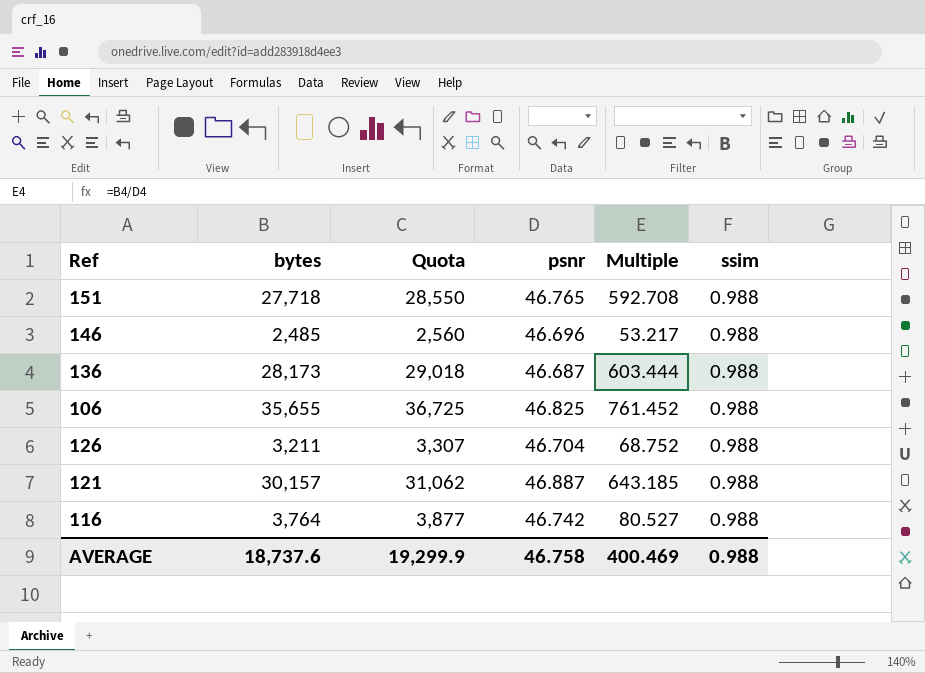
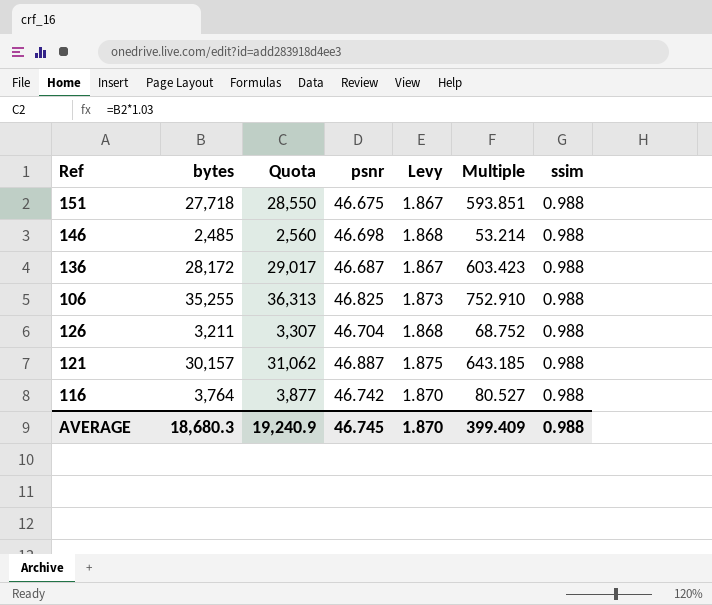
column Levy | formula: none -> [psnr] * 0.04
151 | psnr: 46.765 -> 46.675
151 | Multiple: 592.708 -> 593.851
146 | psnr: 46.696 -> 46.698
146 | Multiple: 53.217 -> 53.214
136 | bytes: 28,173 -> 28,172
136 | Quota: 29,018 -> 29,017
136 | Multiple: 603.444 -> 603.423
106 | bytes: 35,655 -> 35,255
106 | Quota: 36,725 -> 36,313
106 | Multiple: 761.452 -> 752.910
AVERAGE | bytes: 18,737.6 -> 18,680.3
AVERAGE | Quota: 19,299.9 -> 19,240.9
AVERAGE | psnr: 46.758 -> 46.745
AVERAGE | Multiple: 400.469 -> 399.409

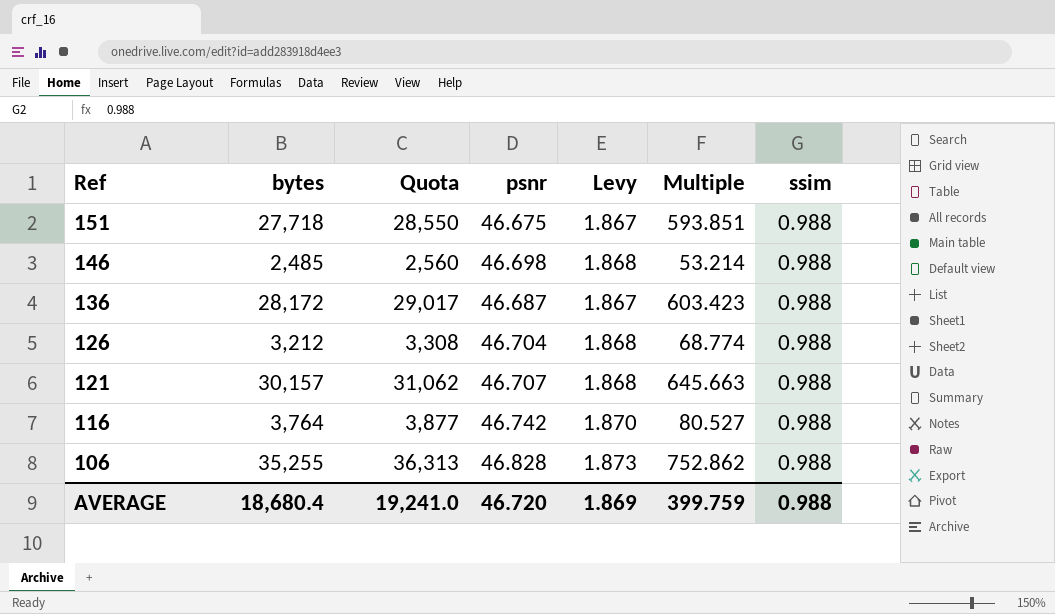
row order: none -> Ref descending
126 | bytes: 3,211 -> 3,212
126 | Quota: 3,307 -> 3,308
126 | Multiple: 68.752 -> 68.774
121 | psnr: 46.887 -> 46.707
121 | Levy: 1.875 -> 1.868
121 | Multiple: 643.185 -> 645.663
106 | psnr: 46.825 -> 46.828
106 | Multiple: 752.910 -> 752.862
AVERAGE | bytes: 18,680.3 -> 18,680.4
AVERAGE | Quota: 19,240.9 -> 19,241.0
AVERAGE | psnr: 46.745 -> 46.720
AVERAGE | Levy: 1.870 -> 1.869
AVERAGE | Multiple: 399.409 -> 399.759

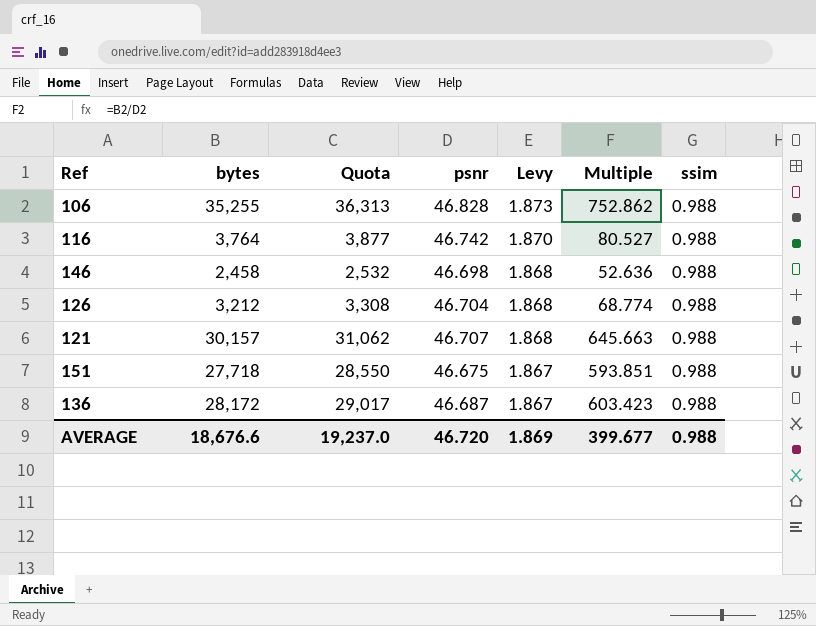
row order: Ref descending -> Levy descending
146 | bytes: 2,485 -> 2,458
146 | Quota: 2,560 -> 2,532
146 | Multiple: 53.214 -> 52.636
AVERAGE | bytes: 18,680.4 -> 18,676.6
AVERAGE | Quota: 19,241.0 -> 19,237.0
AVERAGE | Multiple: 399.759 -> 399.677

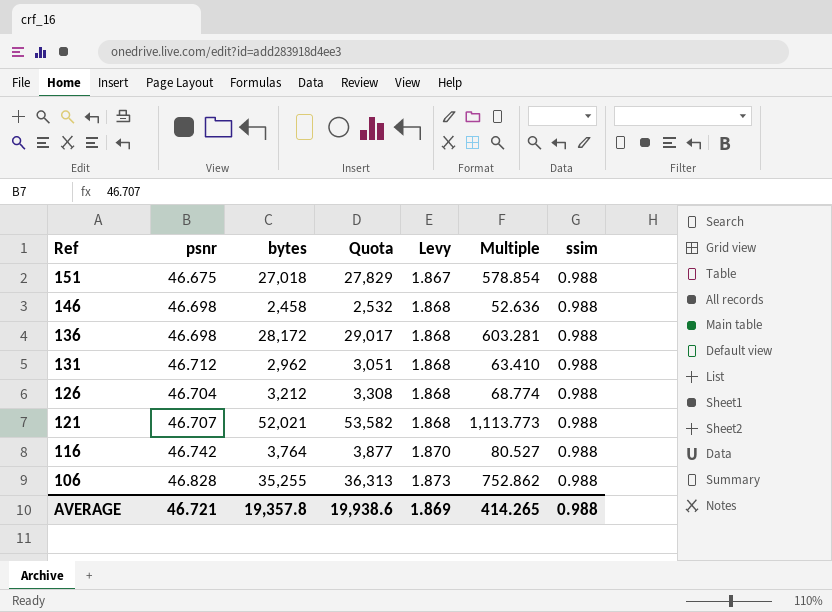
row order: Levy descending -> Ref descending
column psnr | position: 4 -> 2
151 | bytes: 27,718 -> 27,018
151 | Quota: 28,550 -> 27,829
151 | Multiple: 593.851 -> 578.854
136 | psnr: 46.687 -> 46.698
136 | Levy: 1.867 -> 1.868
136 | Multiple: 603.423 -> 603.281
row 131: none -> 46.712 | 2,962 | 3,051 | 1.868 | 63.410 | 0.988
121 | bytes: 30,157 -> 52,021
121 | Quota: 31,062 -> 53,582
121 | Multiple: 645.663 -> 1,113.773
AVERAGE | psnr: 46.720 -> 46.721
AVERAGE | bytes: 18,676.6 -> 19,357.8
AVERAGE | Quota: 19,237.0 -> 19,938.6
AVERAGE | Multiple: 399.677 -> 414.265

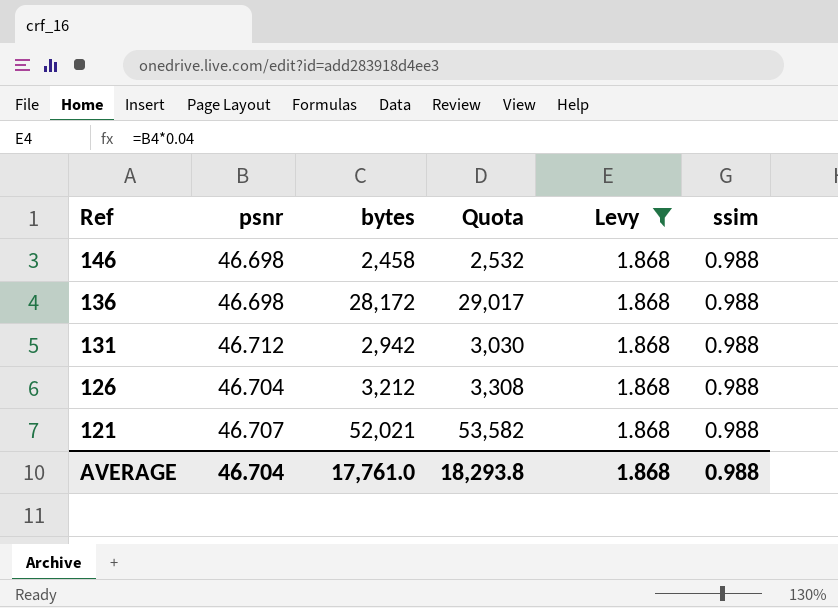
filter: none -> Levy = 1.868
column Multiple | formula: [bytes] / [psnr] -> none
131 | bytes: 2,962 -> 2,942
131 | Quota: 3,051 -> 3,030
AVERAGE | psnr: 46.721 -> 46.704
AVERAGE | bytes: 19,357.8 -> 17,761.0
AVERAGE | Quota: 19,938.6 -> 18,293.8
AVERAGE | Levy: 1.869 -> 1.868

